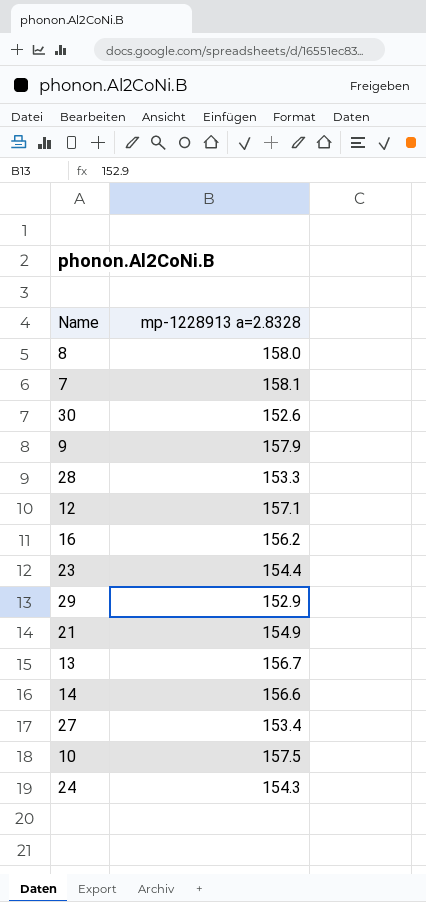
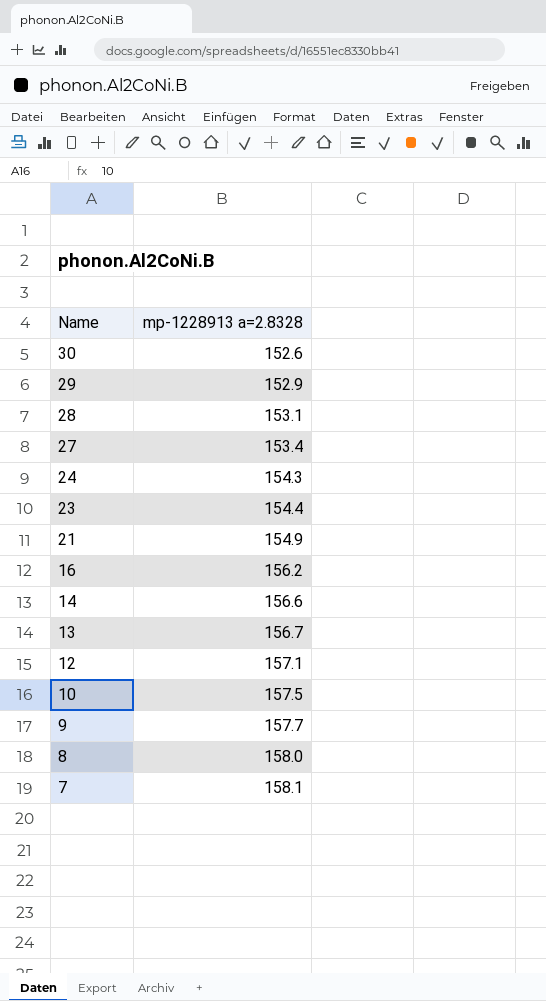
row order: none -> Name descending
28 | mp-1228913 a=2.8328: 153.3 -> 153.1
9 | mp-1228913 a=2.8328: 157.9 -> 157.7

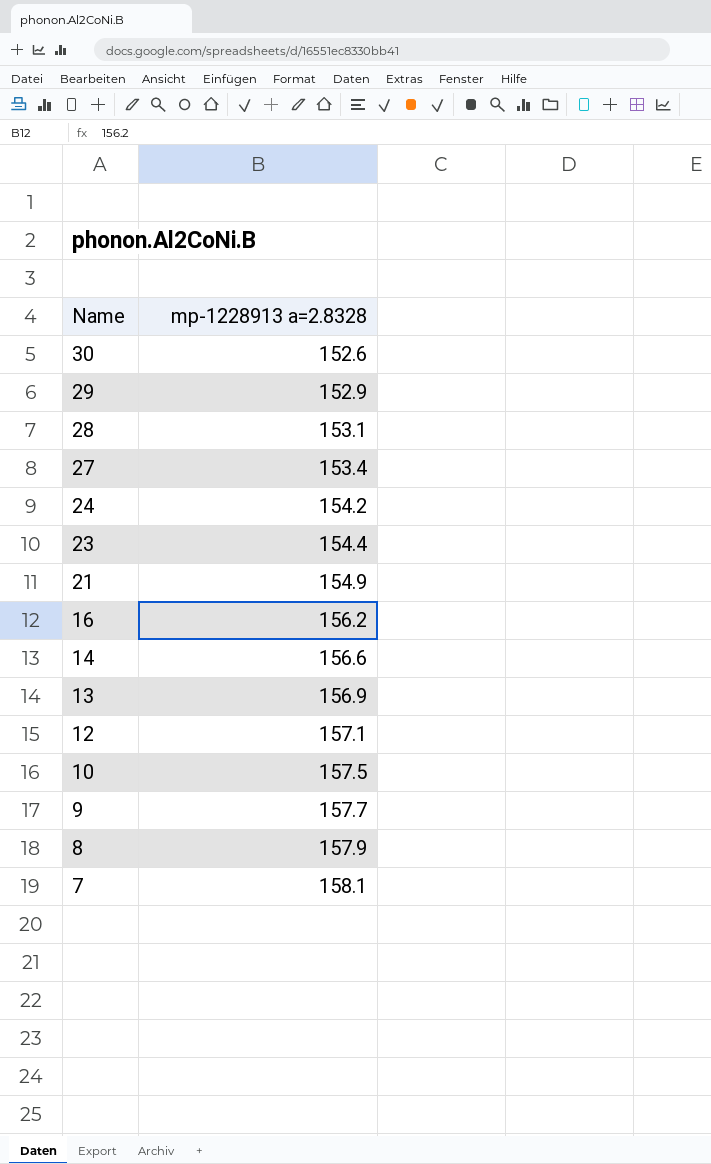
24 | mp-1228913 a=2.8328: 154.3 -> 154.2
13 | mp-1228913 a=2.8328: 156.7 -> 156.9
8 | mp-1228913 a=2.8328: 158.0 -> 157.9

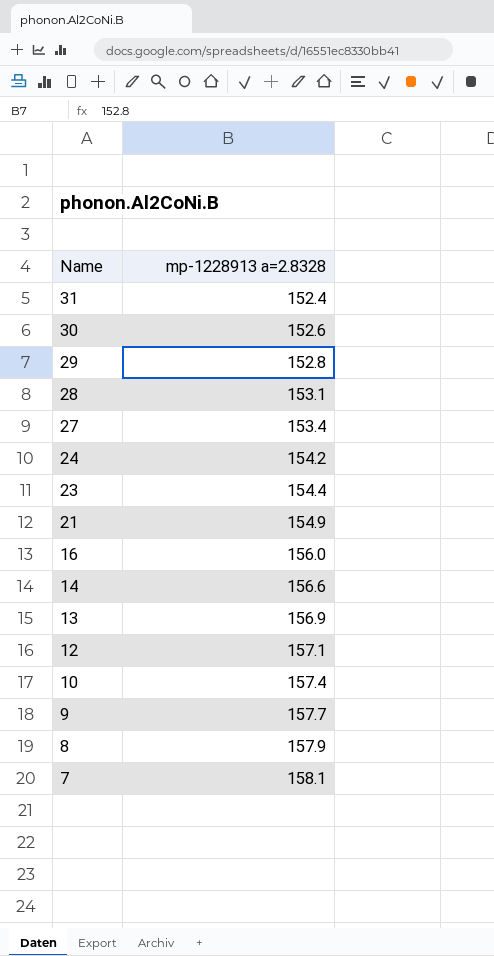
row 31: none -> 152.4
29 | mp-1228913 a=2.8328: 152.9 -> 152.8
16 | mp-1228913 a=2.8328: 156.2 -> 156.0
10 | mp-1228913 a=2.8328: 157.5 -> 157.4

